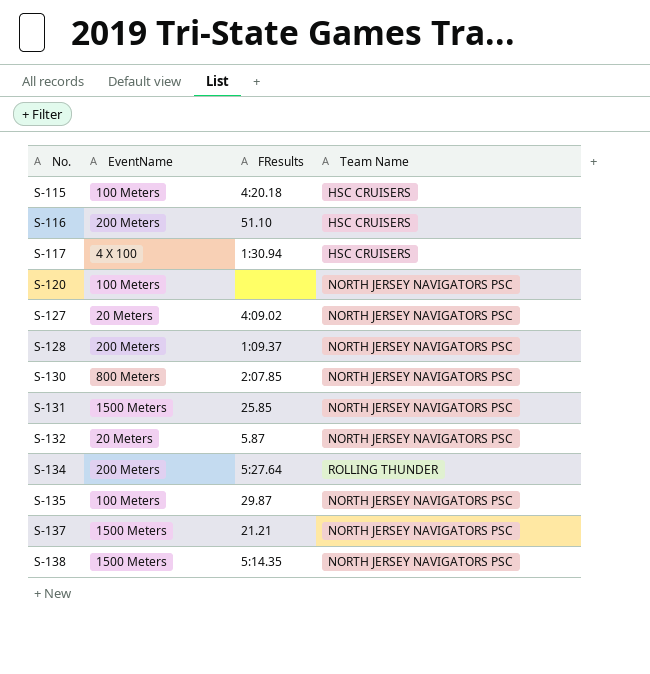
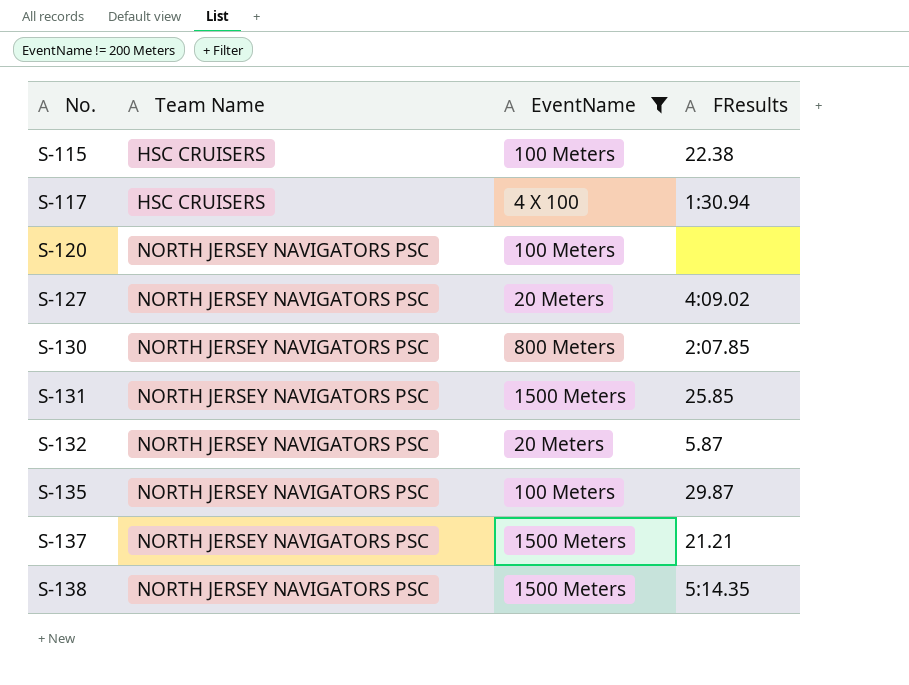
filter: none -> EventName != 200 Meters
column Team Name | position: 4 -> 2
S-115 | FResults: 4:20.18 -> 22.38

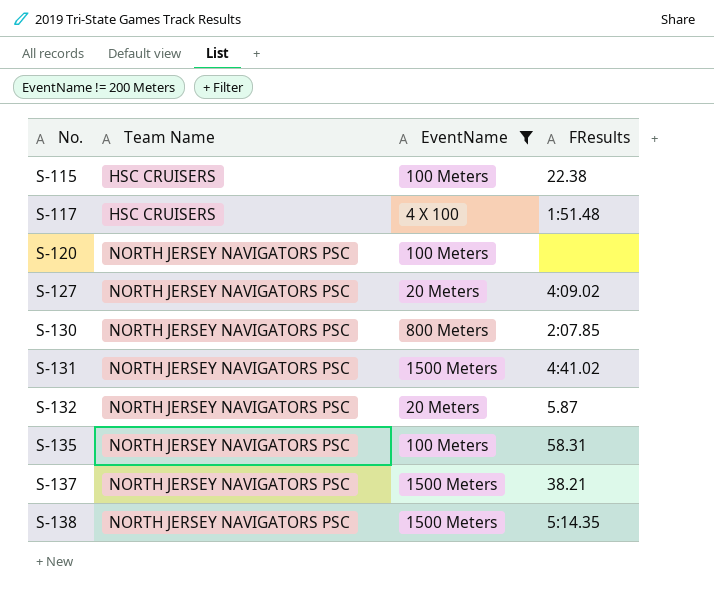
S-117 | FResults: 1:30.94 -> 1:51.48
S-131 | FResults: 25.85 -> 4:41.02
S-135 | FResults: 29.87 -> 58.31
S-137 | FResults: 21.21 -> 38.21

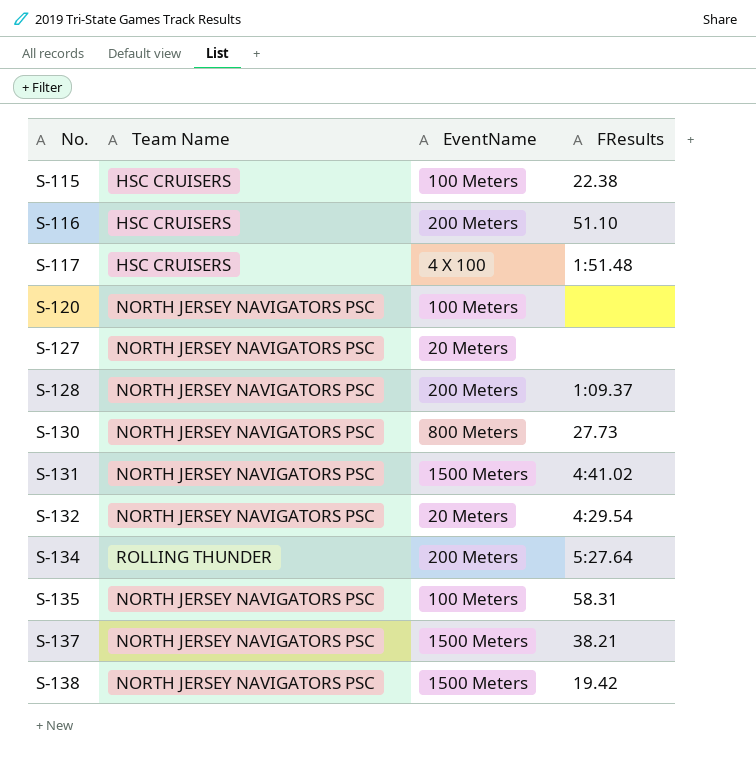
filter: EventName != 200 Meters -> none
S-127 | FResults: 4:09.02 -> none
S-130 | FResults: 2:07.85 -> 27.73
S-132 | FResults: 5.87 -> 4:29.54
S-138 | FResults: 5:14.35 -> 19.42

